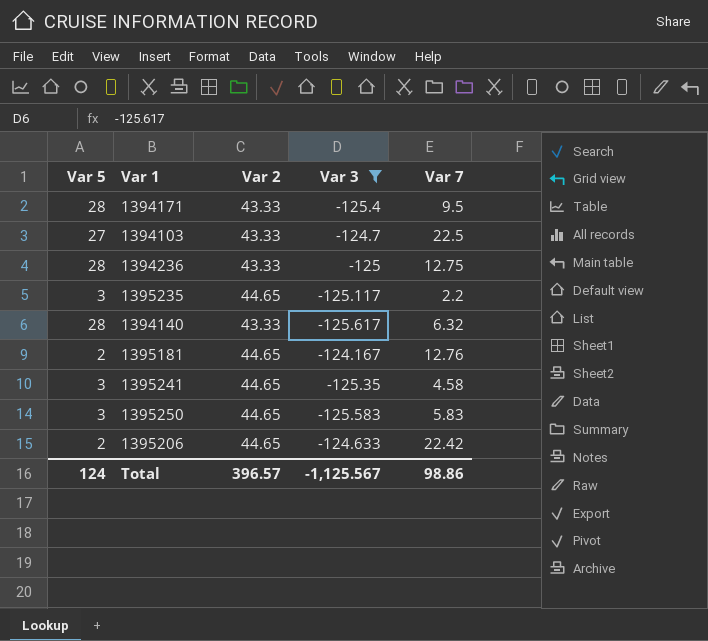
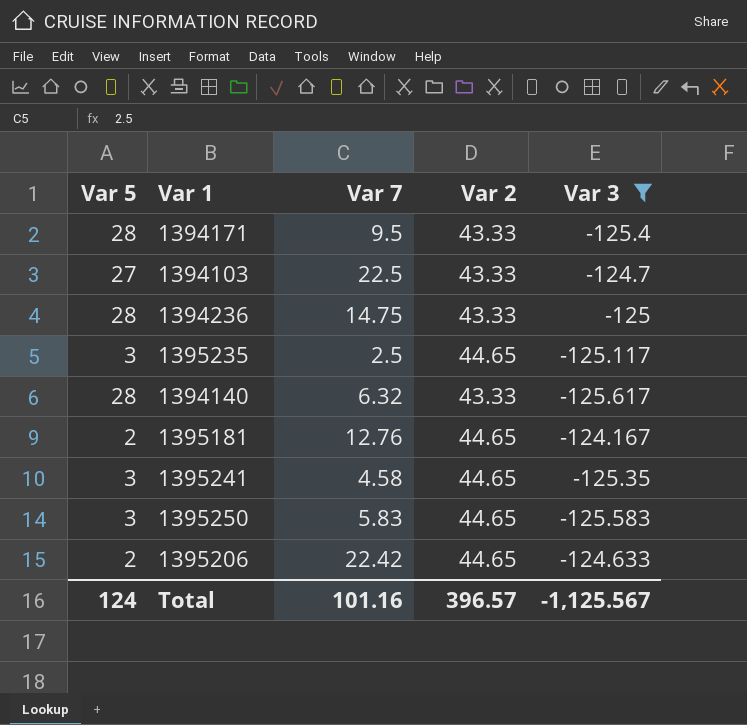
column Var 7 | position: 5 -> 3
1394236 | Var 7: 12.75 -> 14.75
1395235 | Var 7: 2.2 -> 2.5
Total | Var 7: 98.86 -> 101.16

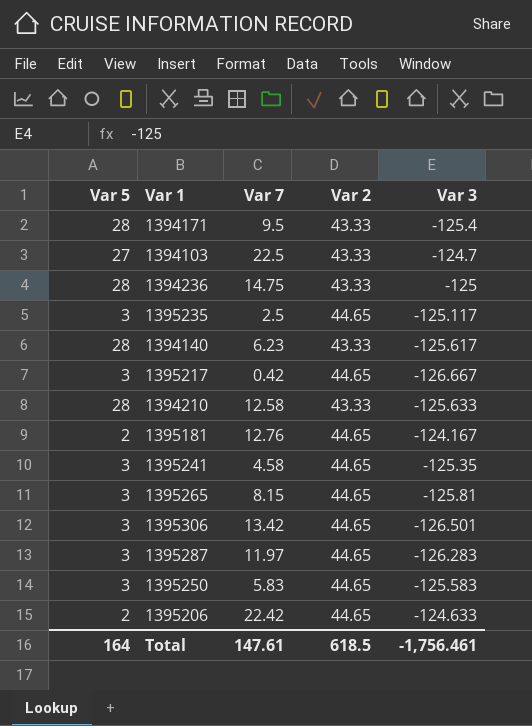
filter: Var 3 >= -125.617 -> none
1394140 | Var 7: 6.32 -> 6.23
Total | Var 5: 124 -> 164
Total | Var 7: 101.16 -> 147.61
Total | Var 2: 396.57 -> 618.5
Total | Var 3: -1,125.567 -> -1,756.461

